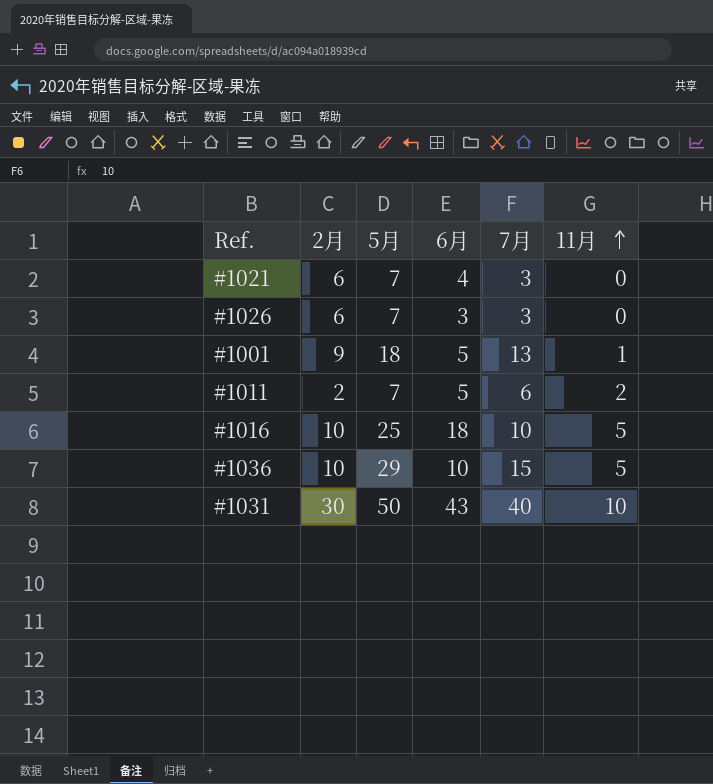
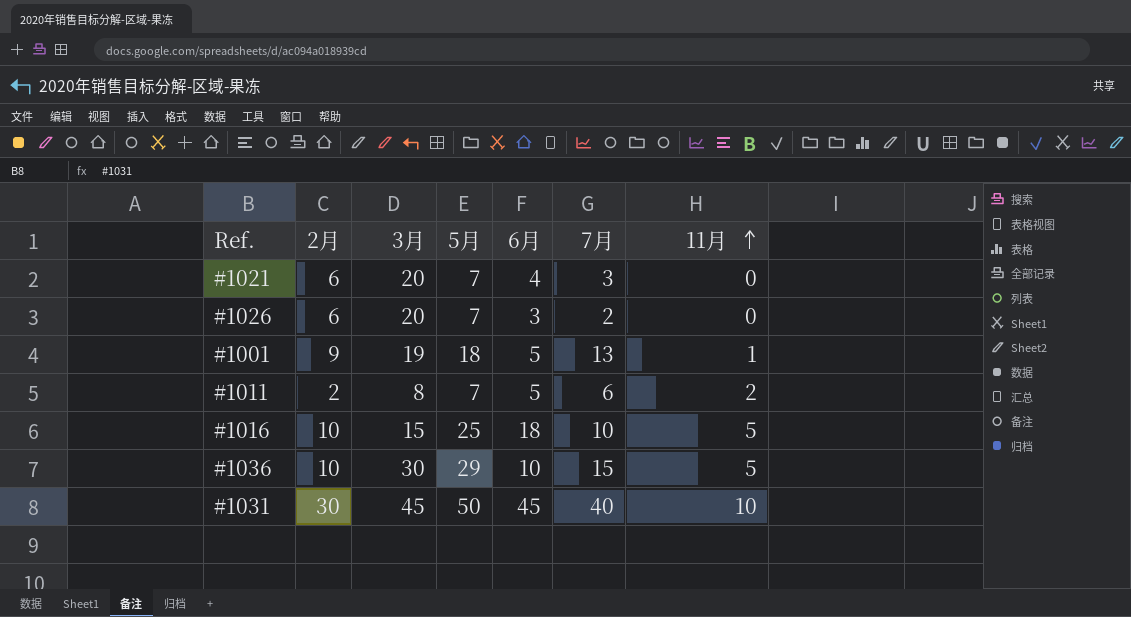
column 3月 | position: none -> 3
#1026 | 7月: 3 -> 2
#1031 | 6月: 43 -> 45

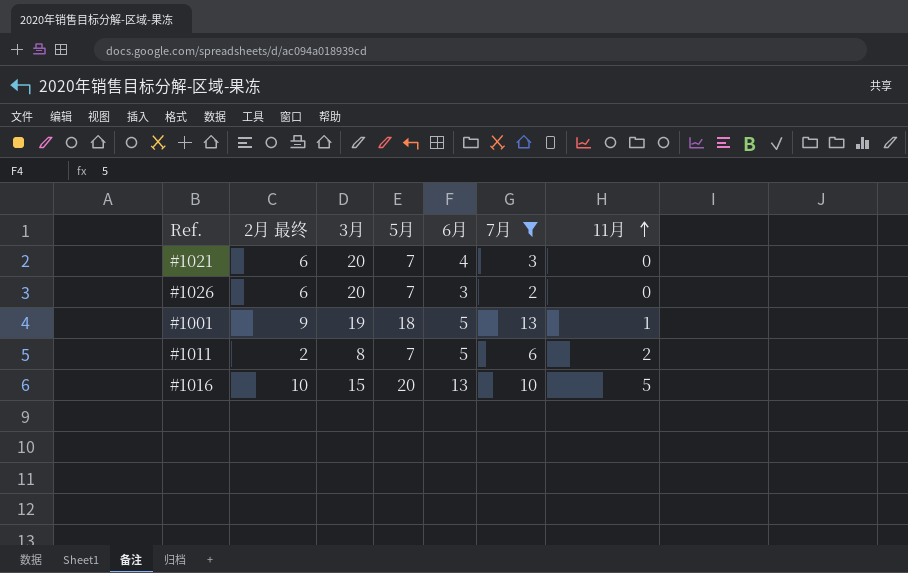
filter: none -> 7月 <= 13
column name: 2月 -> 2月 最终
#1016 | 5月: 25 -> 20
#1016 | 6月: 18 -> 13

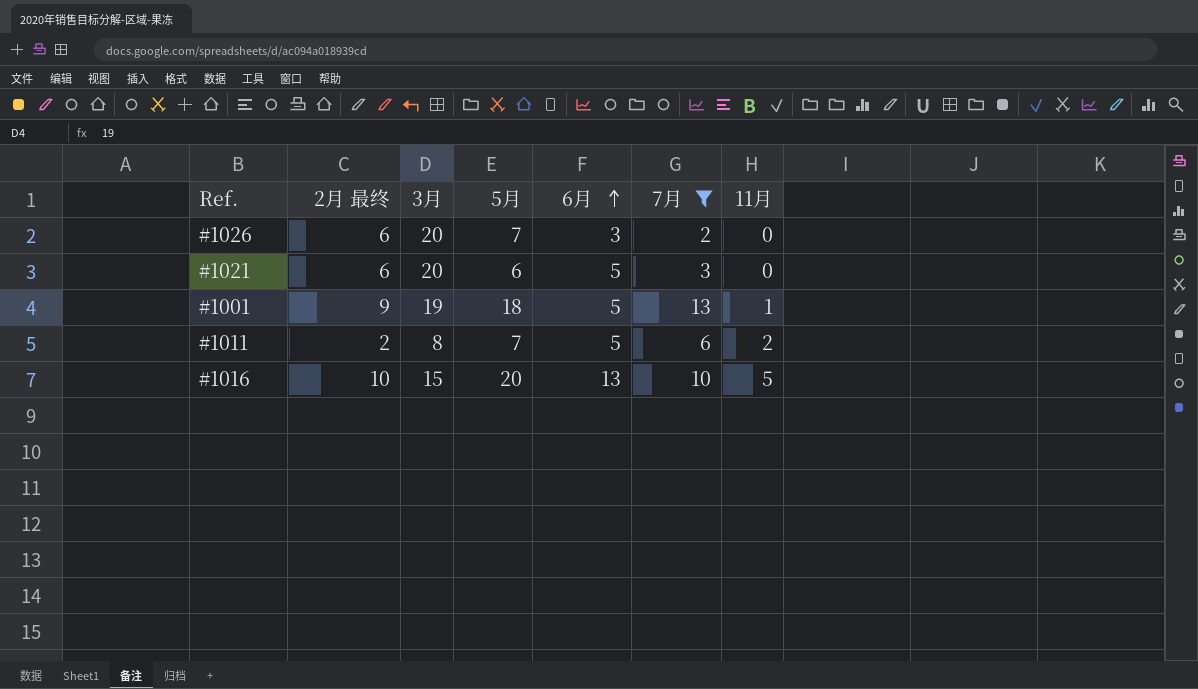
row order: 11月 ascending -> 6月 ascending
#1021 | 5月: 7 -> 6
#1021 | 6月: 4 -> 5

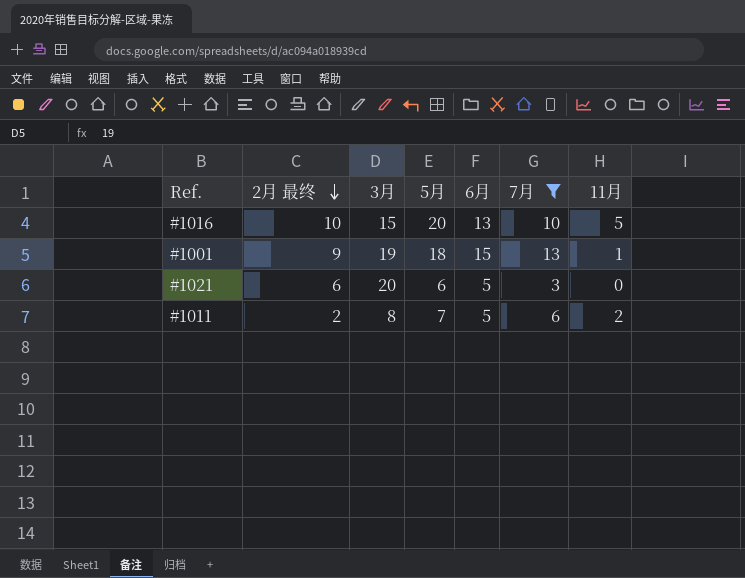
row order: 6月 ascending -> 2月 最终 descending
row #1026: 6 | 20 | 7 | 3 | 2 | 0 -> none
#1001 | 6月: 5 -> 15

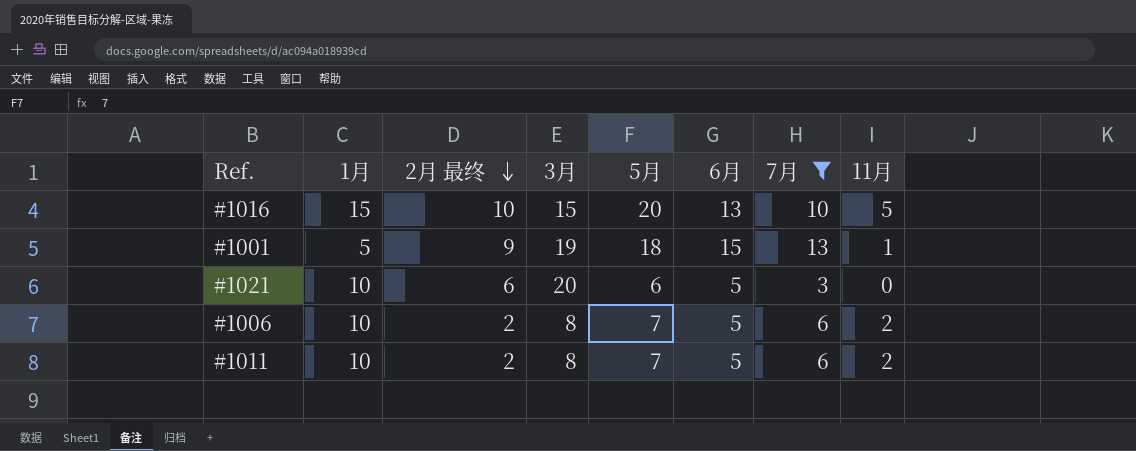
column 1月 | position: none -> 2
row #1006: none -> 10 | 2 | 8 | 7 | 5 | 6 | 2

